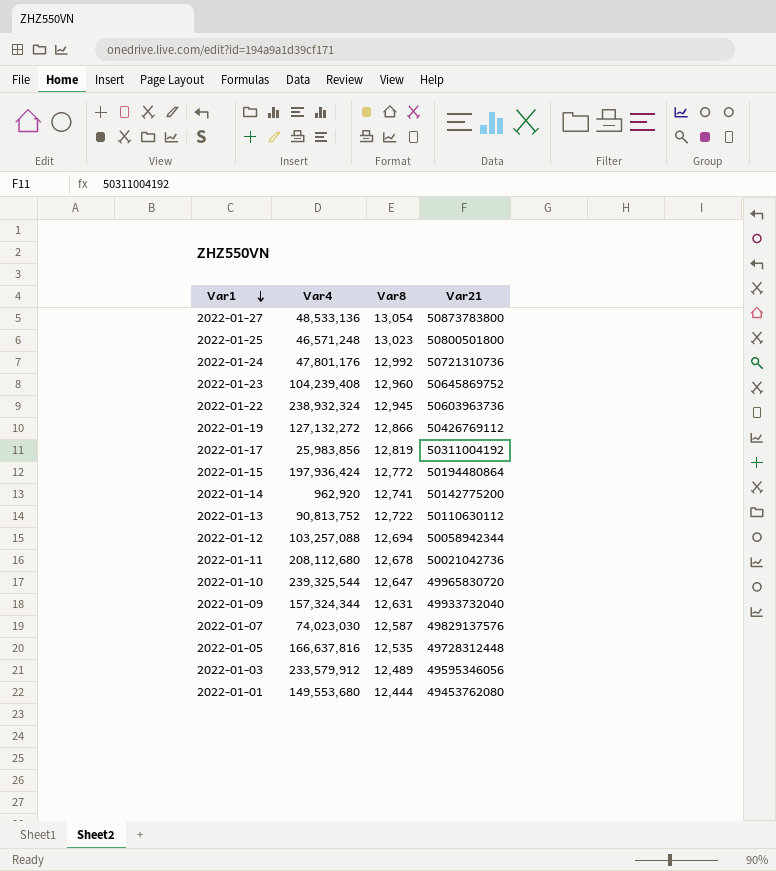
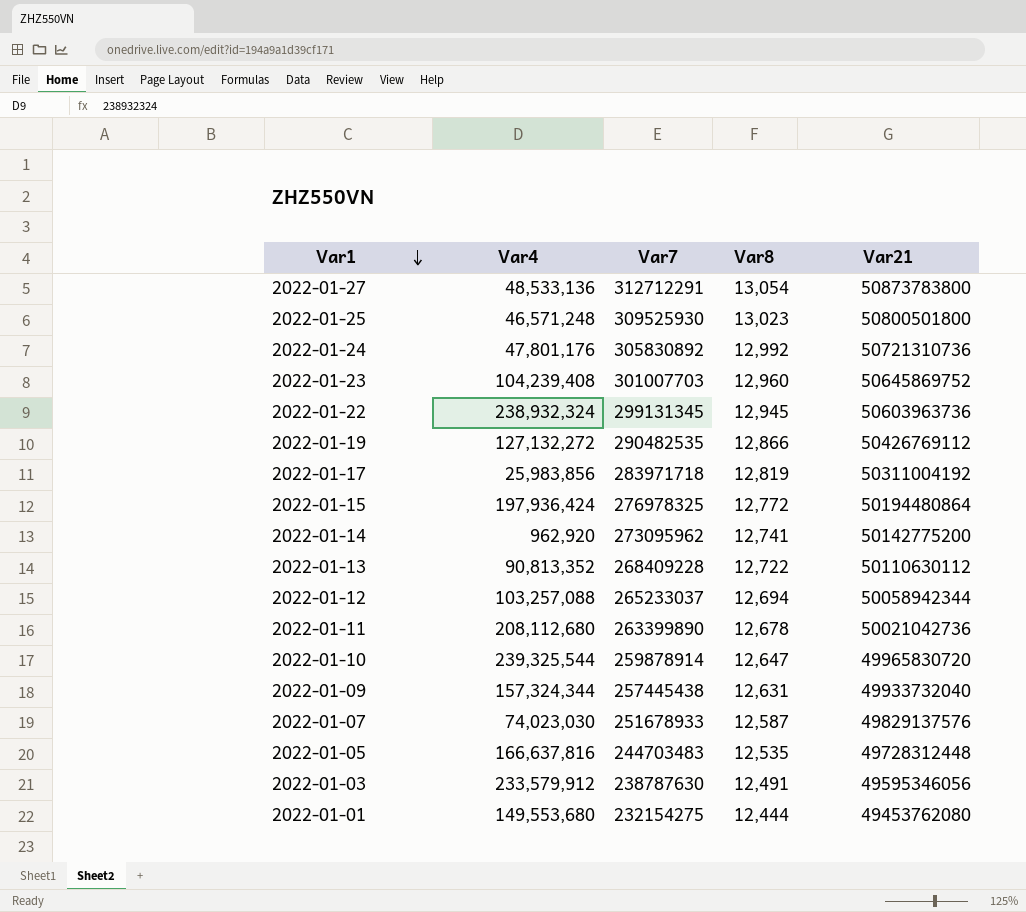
column Var7 | position: none -> 3
2022-01-13 | Var4: 90,813,752 -> 90,813,352
2022-01-03 | Var8: 12,489 -> 12,491

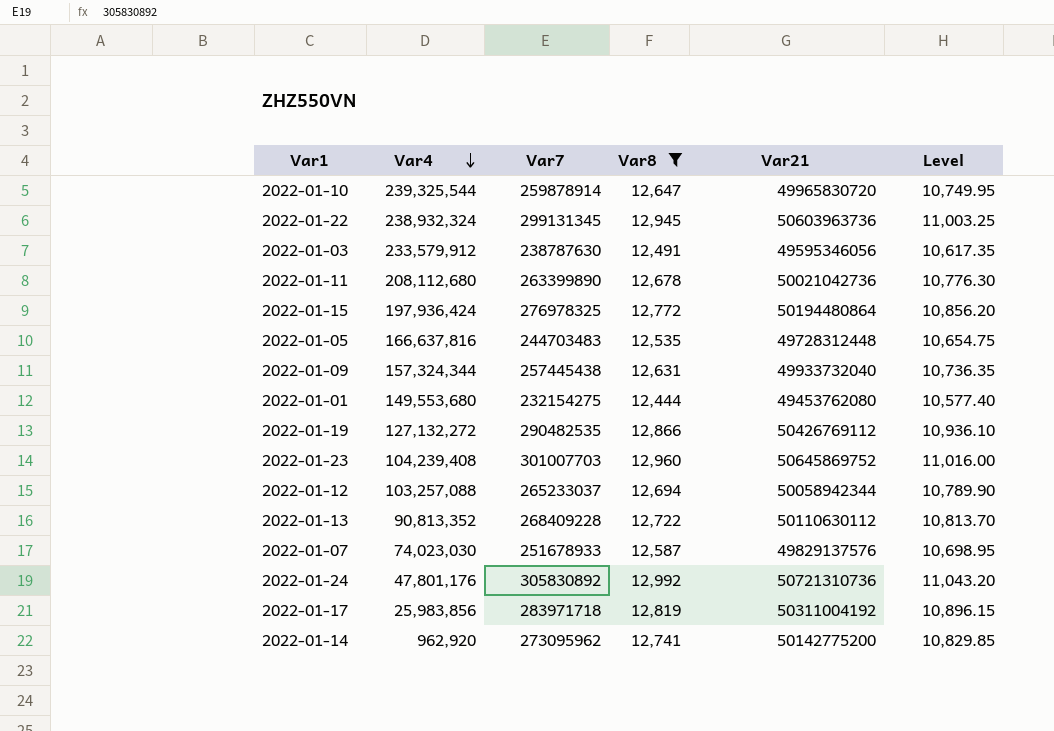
filter: none -> Var8 <= 12,992
row order: Var1 descending -> Var4 descending
column Level | formula: none -> [Var8] * 0.85

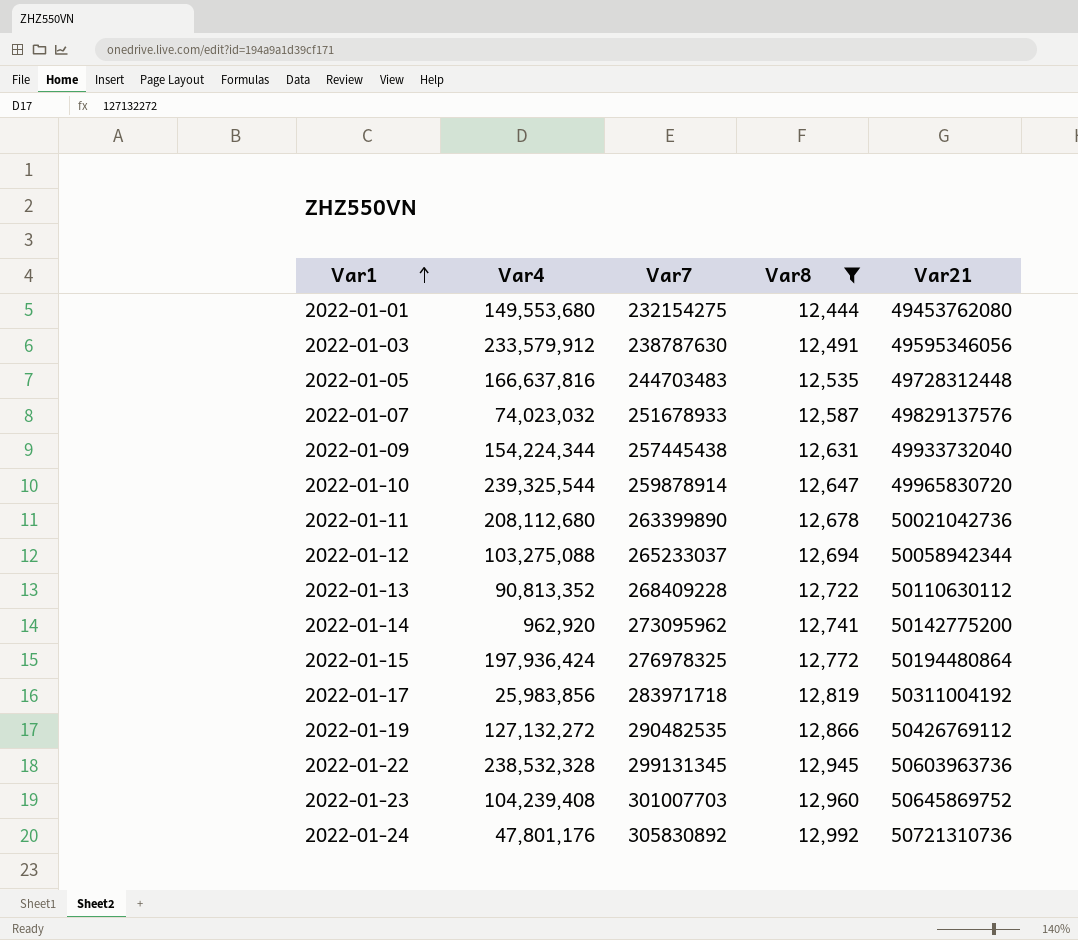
row order: Var4 descending -> Var1 ascending
column Level | formula: [Var8] * 0.85 -> none
2022-01-07 | Var4: 74,023,030 -> 74,023,032
2022-01-09 | Var4: 157,324,344 -> 154,224,344
2022-01-12 | Var4: 103,257,088 -> 103,275,088
2022-01-22 | Var4: 238,932,324 -> 238,532,328

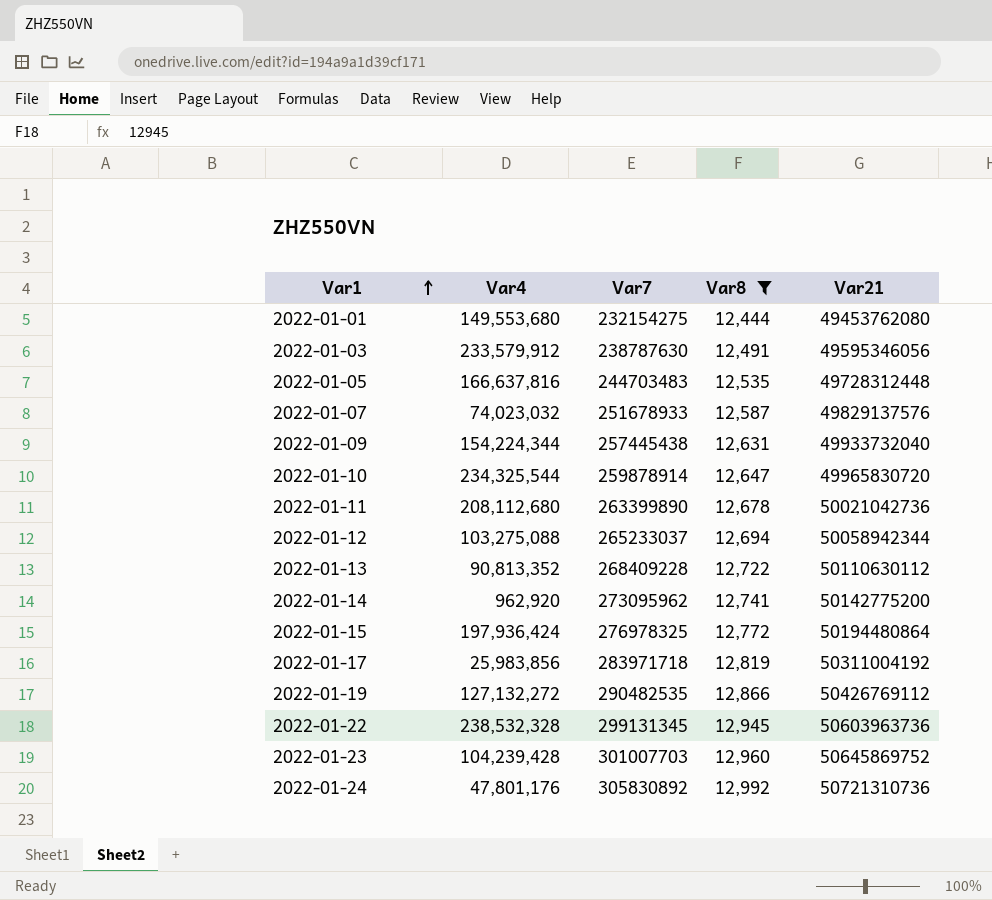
2022-01-10 | Var4: 239,325,544 -> 234,325,544
2022-01-23 | Var4: 104,239,408 -> 104,239,428

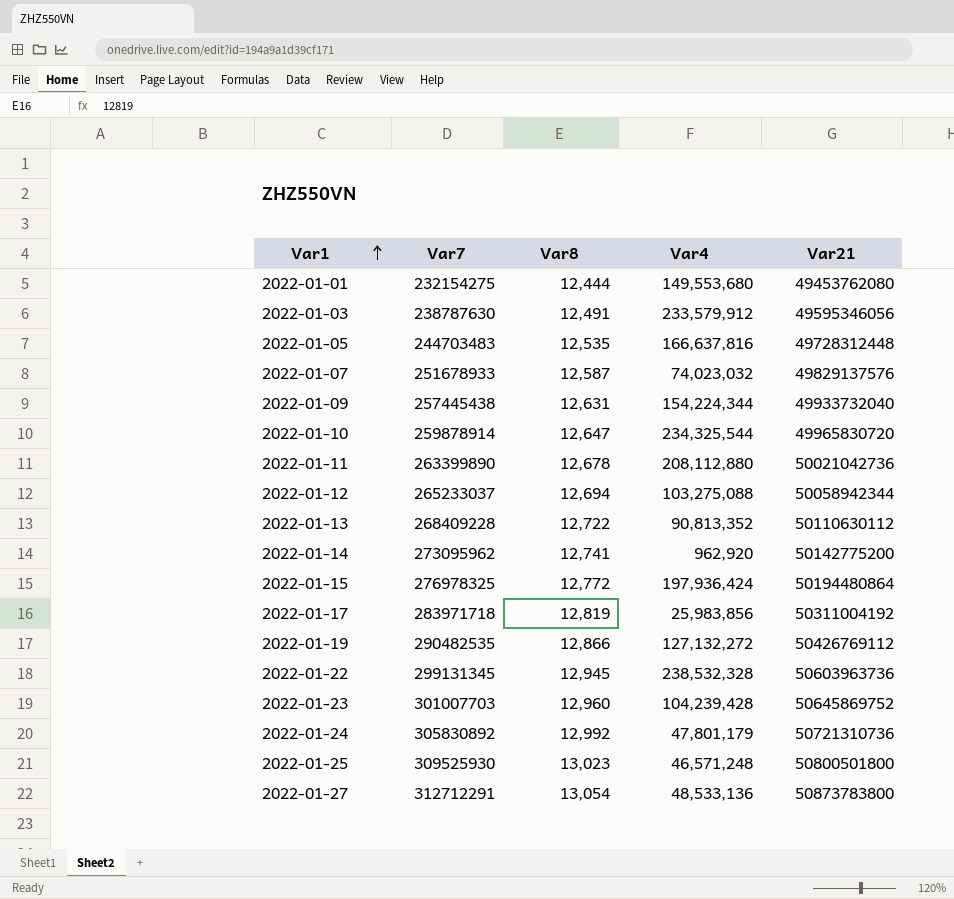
filter: Var8 <= 12,992 -> none
column Var4 | position: 2 -> 4
2022-01-11 | Var4: 208,112,680 -> 208,112,880
2022-01-24 | Var4: 47,801,176 -> 47,801,179

